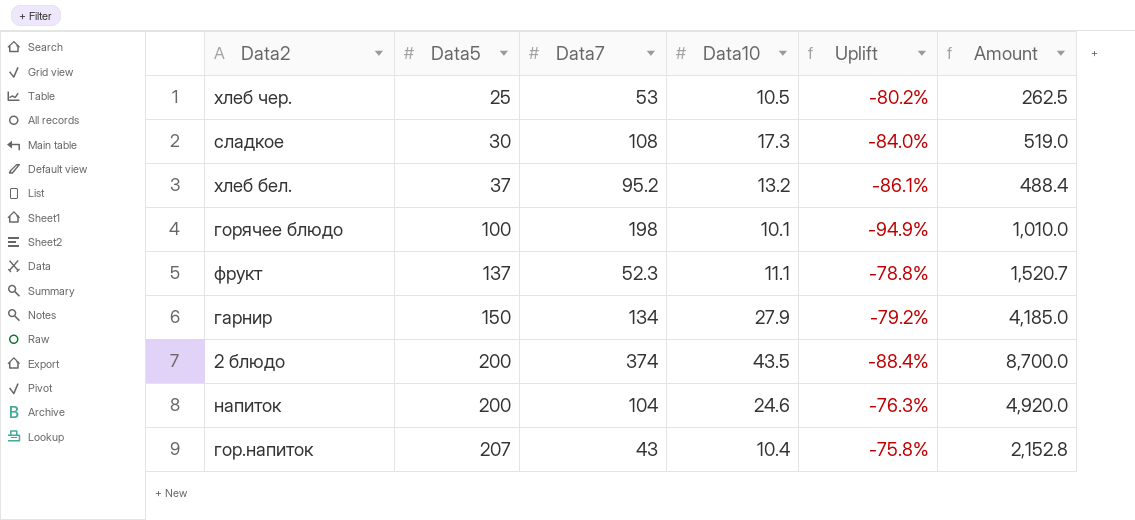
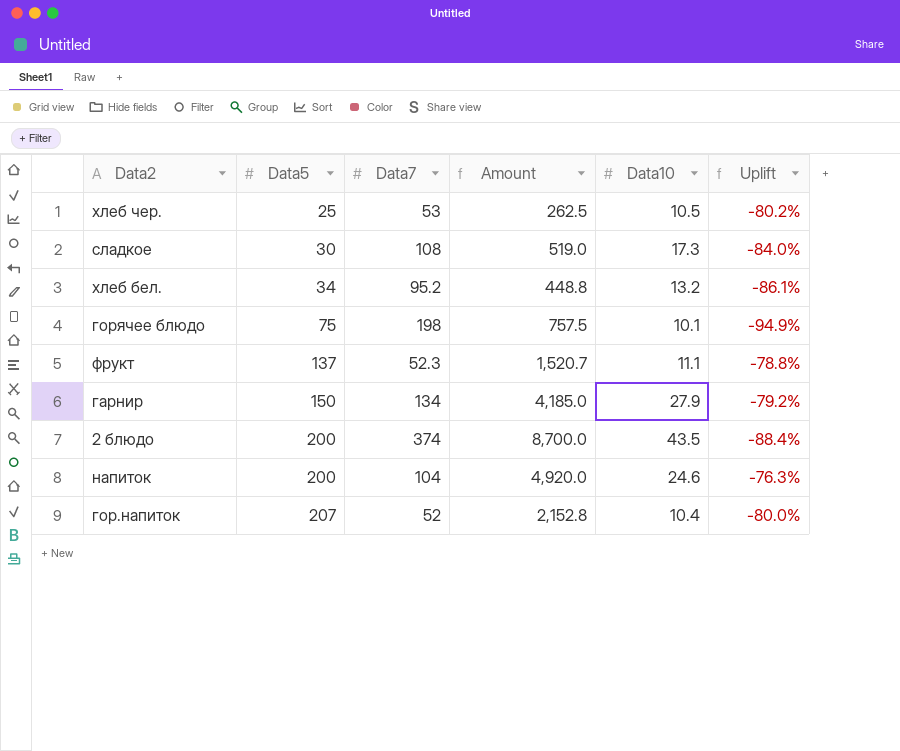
column Amount | position: 6 -> 4
хлеб бел. | Data5: 37 -> 34
хлеб бел. | Amount: 488.4 -> 448.8
горячее блюдо | Data5: 100 -> 75
горячее блюдо | Amount: 1,010.0 -> 757.5
гор.напиток | Data7: 43 -> 52
гор.напиток | Uplift: -75.8% -> -80.0%

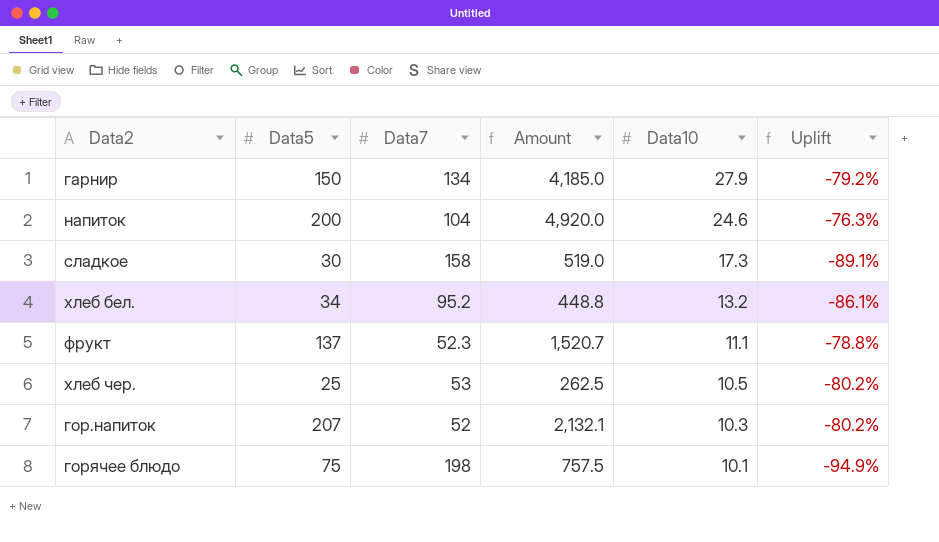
row order: Data5 ascending -> Data10 descending
row 2 блюдо: 200 | 374 | 8,700.0 | 43.5 | -88.4% -> none
сладкое | Data7: 108 -> 158
сладкое | Uplift: -84.0% -> -89.1%
гор.напиток | Amount: 2,152.8 -> 2,132.1
гор.напиток | Data10: 10.4 -> 10.3
гор.напиток | Uplift: -80.0% -> -80.2%

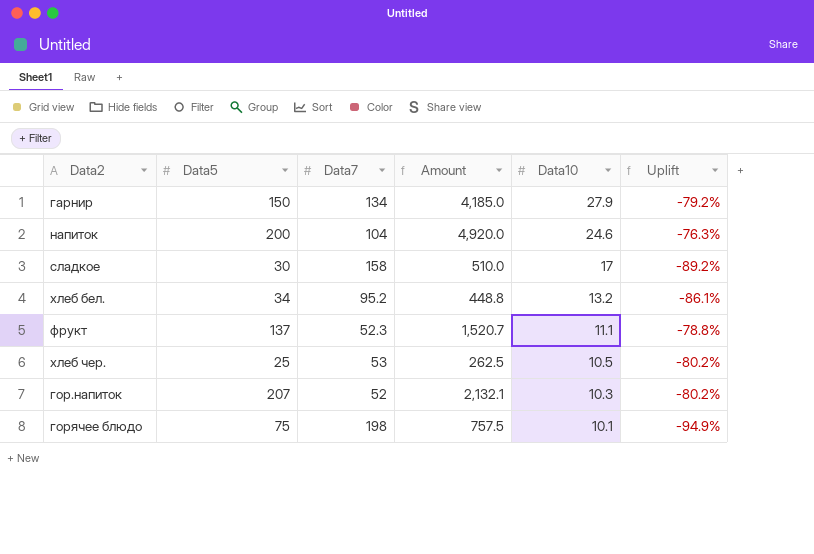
сладкое | Amount: 519.0 -> 510.0
сладкое | Data10: 17.3 -> 17
сладкое | Uplift: -89.1% -> -89.2%

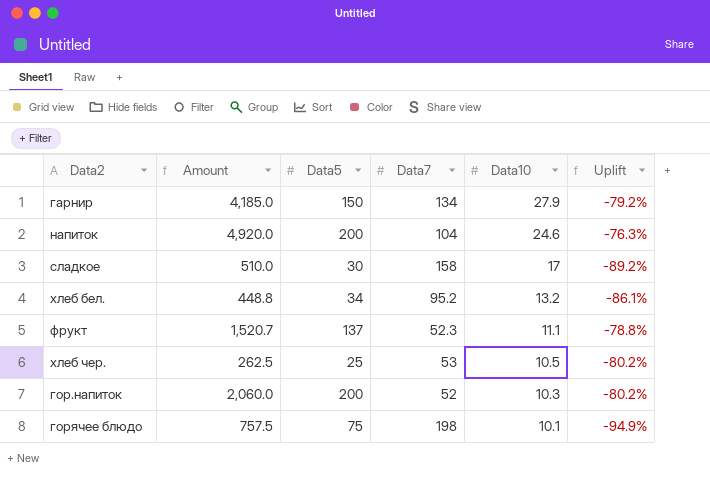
column Amount | position: 4 -> 2
гор.напиток | Amount: 2,132.1 -> 2,060.0
гор.напиток | Data5: 207 -> 200

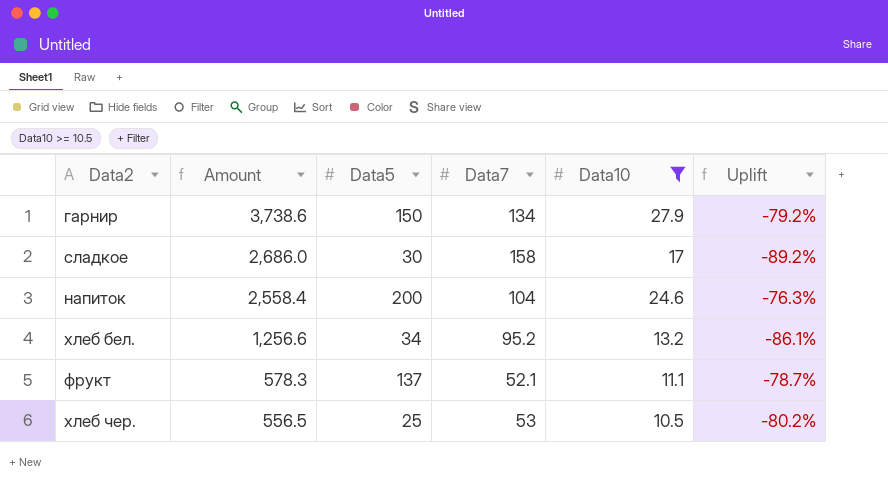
filter: none -> Data10 >= 10.5
row order: Data10 descending -> Amount descending
column Amount | formula: [Data5] * [Data10] -> [Data7] * [Data10]
фрукт | Data7: 52.3 -> 52.1
фрукт | Uplift: -78.8% -> -78.7%

